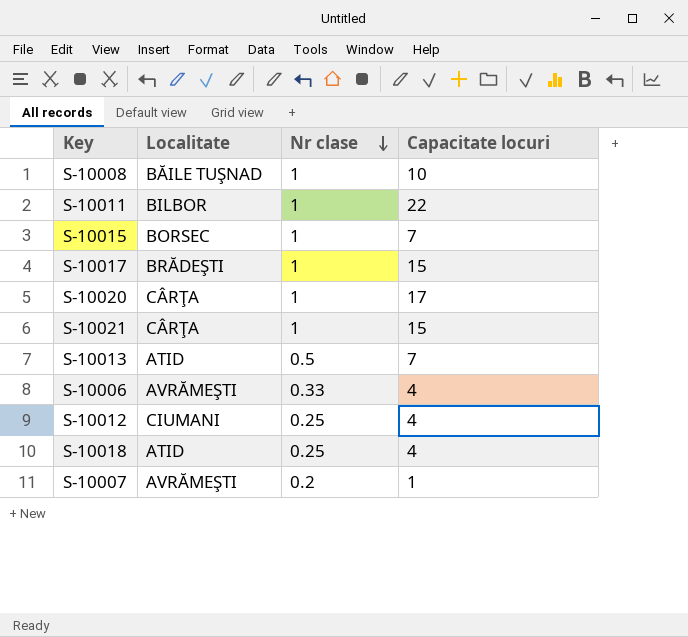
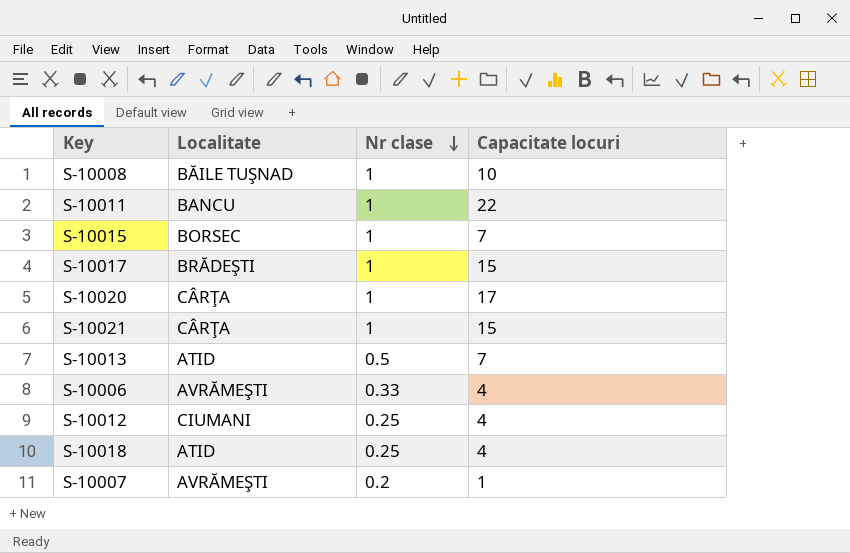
S-10011 | Localitate: BILBOR -> BANCU

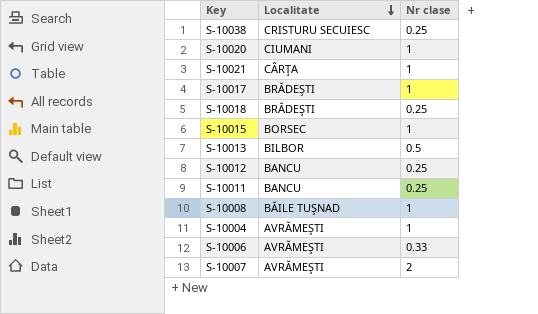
row order: Nr clase descending -> Localitate descending
column Capacitate locuri | position: 4 -> none
row S-10038: none -> CRISTURU SECUIESC | 0.25
S-10020 | Localitate: CÂRŢA -> CIUMANI
S-10018 | Localitate: ATID -> BRĂDEŞTI
S-10013 | Localitate: ATID -> BILBOR
S-10012 | Localitate: CIUMANI -> BANCU
S-10011 | Nr clase: 1 -> 0.25
row S-10004: none -> AVRĂMEŞTI | 1
S-10007 | Nr clase: 0.2 -> 2

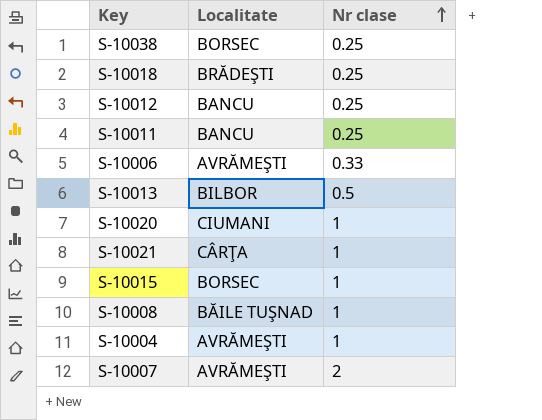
row order: Localitate descending -> Nr clase ascending
row S-10017: BRĂDEŞTI | 1 -> none
S-10038 | Localitate: CRISTURU SECUIESC -> BORSEC

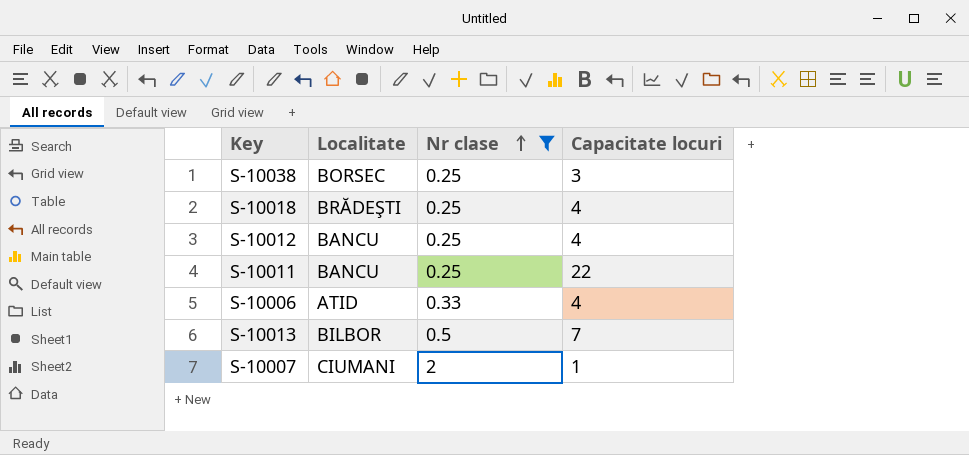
filter: none -> Nr clase != 1
column Capacitate locuri | position: none -> 4
S-10006 | Localitate: AVRĂMEŞTI -> ATID
S-10007 | Localitate: AVRĂMEŞTI -> CIUMANI

